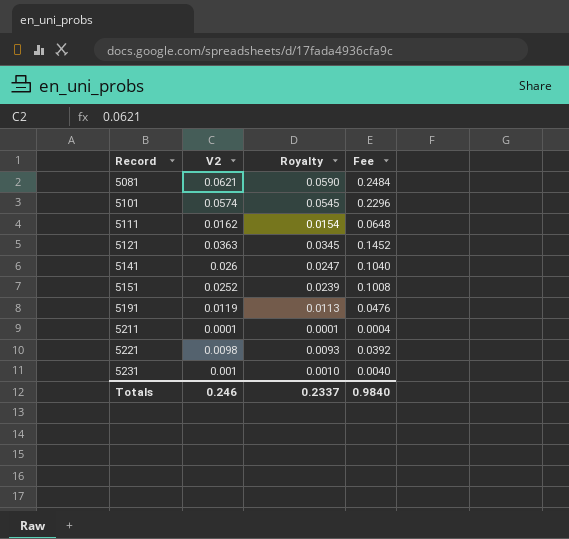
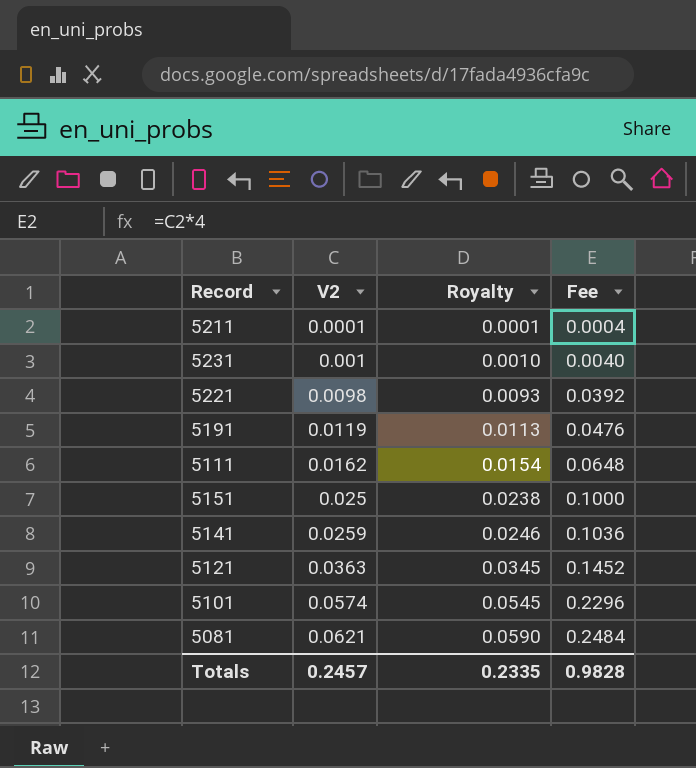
row order: Record ascending -> V2 ascending
5151 | V2: 0.0252 -> 0.025
5151 | Royalty: 0.0239 -> 0.0238
5151 | Fee: 0.1008 -> 0.1000
5141 | V2: 0.026 -> 0.0259
5141 | Royalty: 0.0247 -> 0.0246
5141 | Fee: 0.1040 -> 0.1036
Totals | V2: 0.246 -> 0.2457
Totals | Royalty: 0.2337 -> 0.2335
Totals | Fee: 0.9840 -> 0.9828

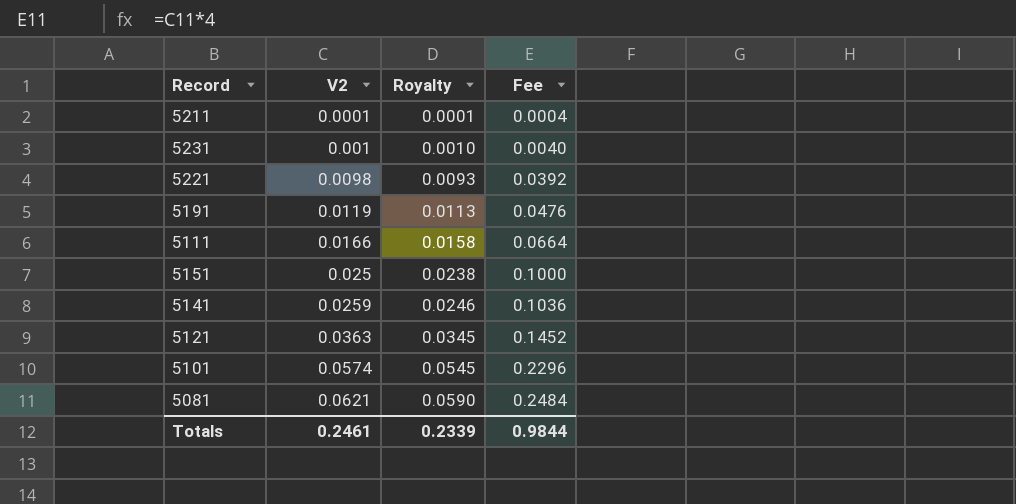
5111 | V2: 0.0162 -> 0.0166
5111 | Royalty: 0.0154 -> 0.0158
5111 | Fee: 0.0648 -> 0.0664
Totals | V2: 0.2457 -> 0.2461
Totals | Royalty: 0.2335 -> 0.2339
Totals | Fee: 0.9828 -> 0.9844

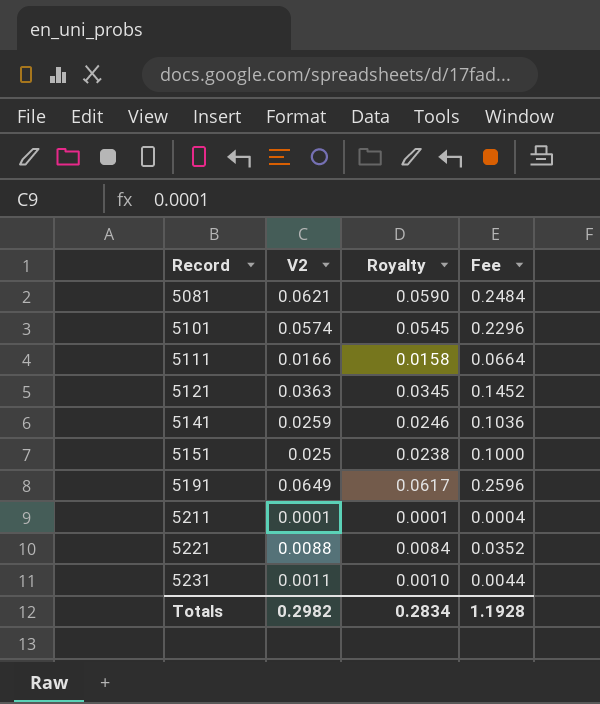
row order: V2 ascending -> Record ascending
5191 | V2: 0.0119 -> 0.0649
5191 | Royalty: 0.0113 -> 0.0617
5191 | Fee: 0.0476 -> 0.2596
5221 | V2: 0.0098 -> 0.0088
5221 | Royalty: 0.0093 -> 0.0084
5221 | Fee: 0.0392 -> 0.0352
5231 | V2: 0.001 -> 0.0011
5231 | Fee: 0.0040 -> 0.0044
Totals | V2: 0.2461 -> 0.2982
Totals | Royalty: 0.2339 -> 0.2834
Totals | Fee: 0.9844 -> 1.1928

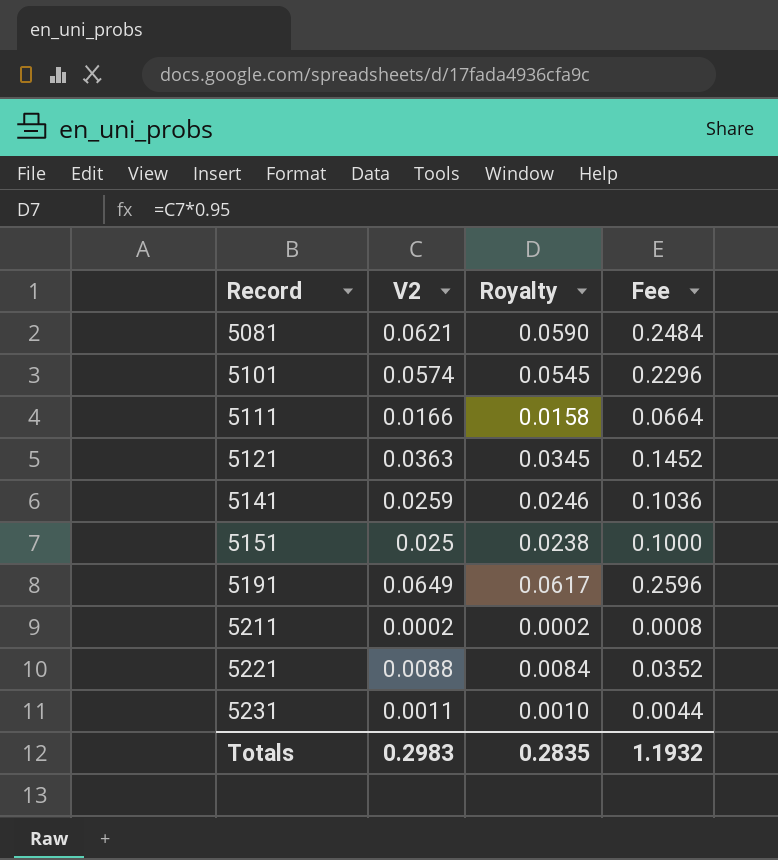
5211 | V2: 0.0001 -> 0.0002
5211 | Royalty: 0.0001 -> 0.0002
5211 | Fee: 0.0004 -> 0.0008
Totals | V2: 0.2982 -> 0.2983
Totals | Royalty: 0.2834 -> 0.2835
Totals | Fee: 1.1928 -> 1.1932

